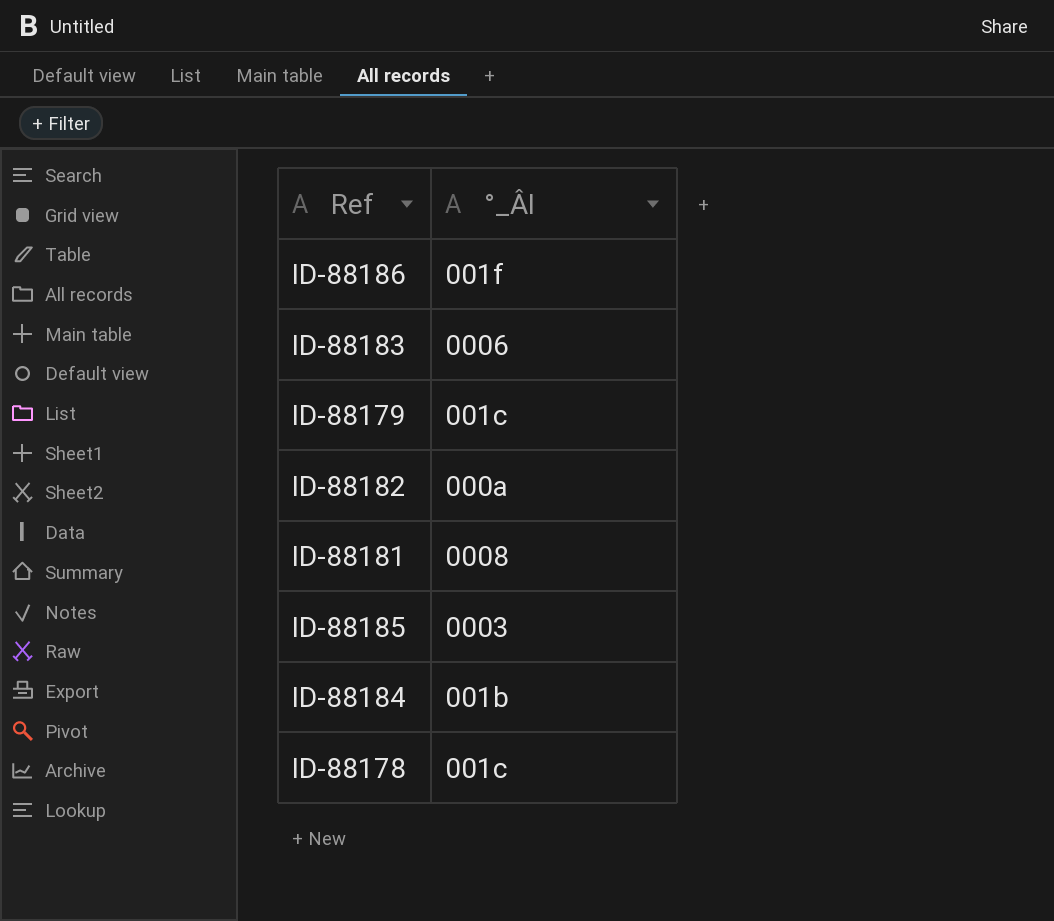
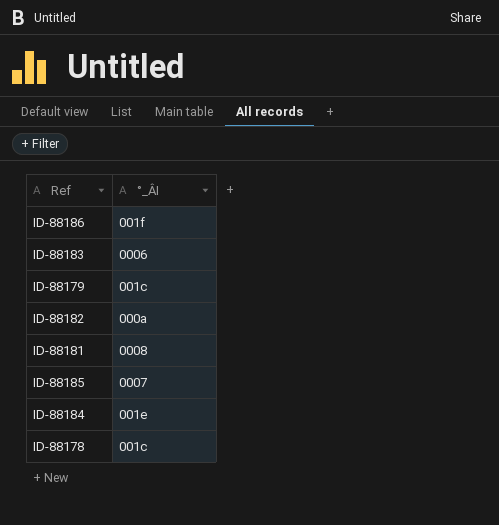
ID-88185 | °_ÂI: 0003 -> 0007
ID-88184 | °_ÂI: 001b -> 001e

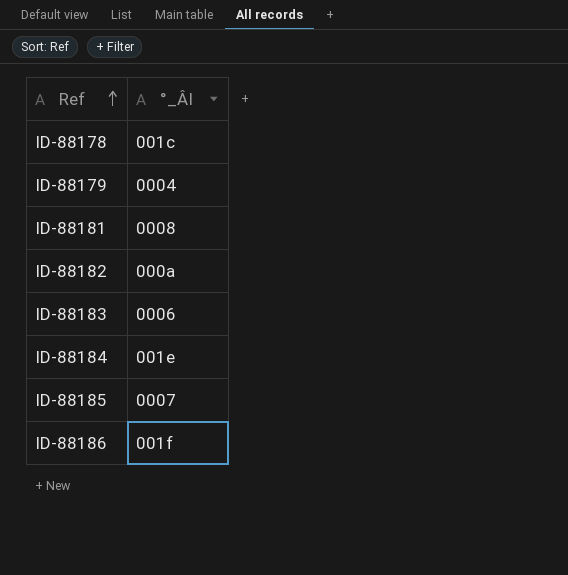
row order: none -> Ref ascending
ID-88179 | °_ÂI: 001c -> 0004

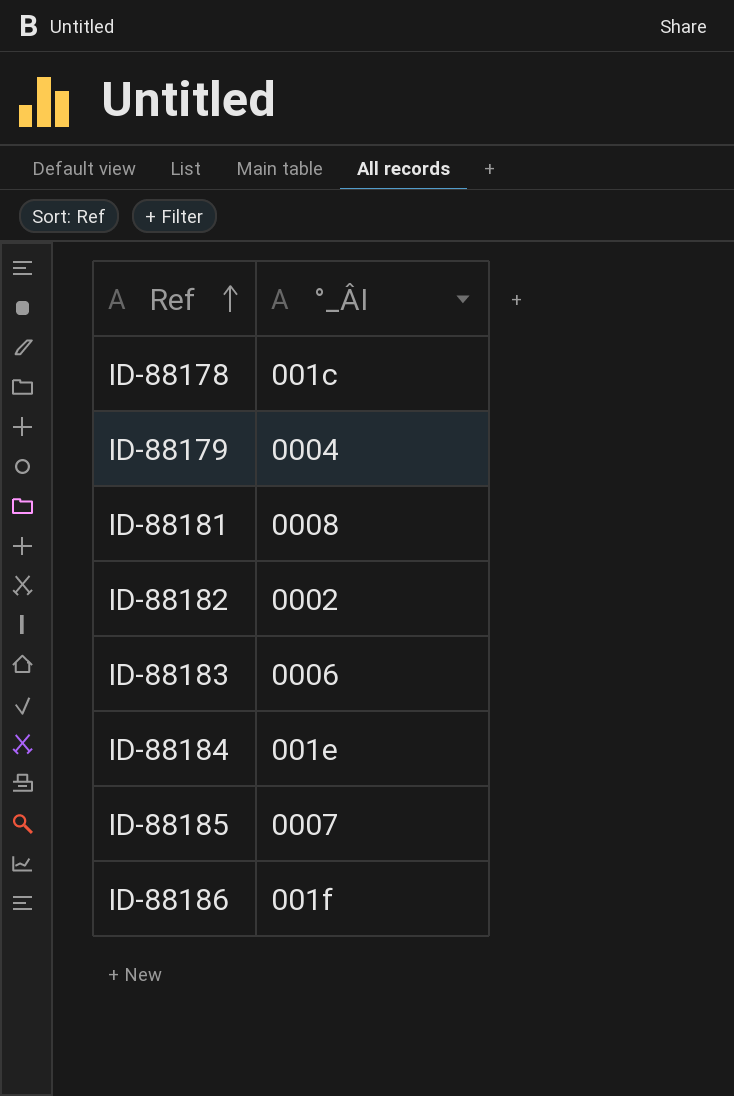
ID-88182 | °_ÂI: 000a -> 0002

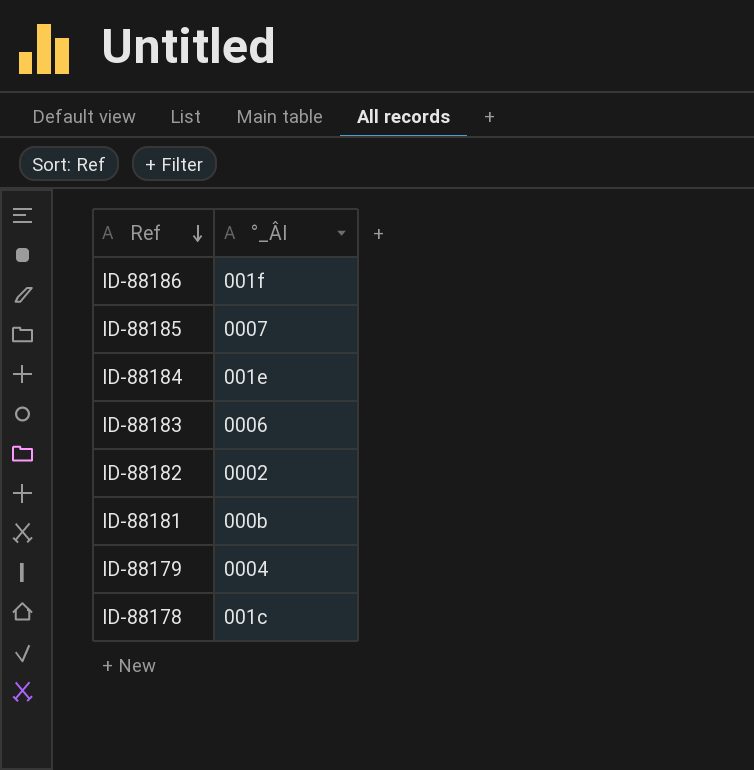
row order: Ref ascending -> Ref descending
ID-88181 | °_ÂI: 0008 -> 000b

